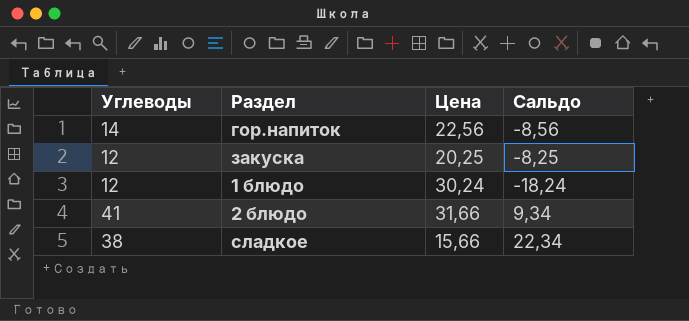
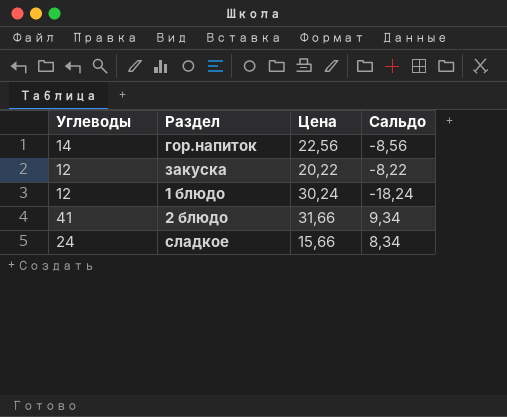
закуска | Цена: 20,25 -> 20,22
закуска | Сальдо: -8,25 -> -8,22
сладкое | Углеводы: 38 -> 24
сладкое | Сальдо: 22,34 -> 8,34

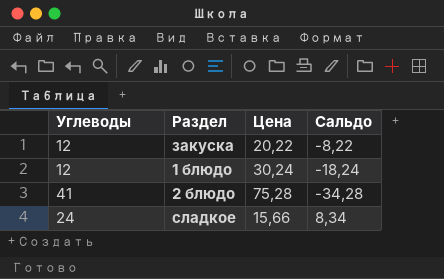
row гор.напиток: 14 | 22,56 | -8,56 -> none
2 блюдо | Цена: 31,66 -> 75,28
2 блюдо | Сальдо: 9,34 -> -34,28

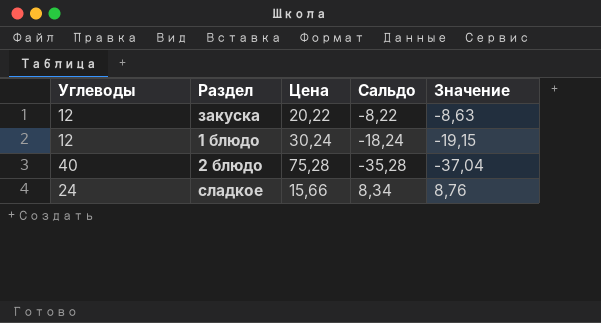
column Значение | formula: none -> [Сальдо] * 1,05
2 блюдо | Углеводы: 41 -> 40
2 блюдо | Сальдо: -34,28 -> -35,28

